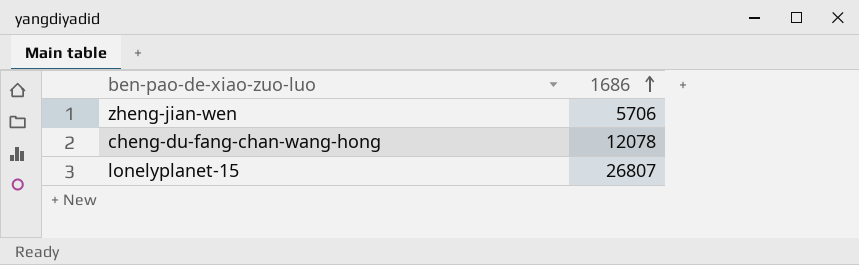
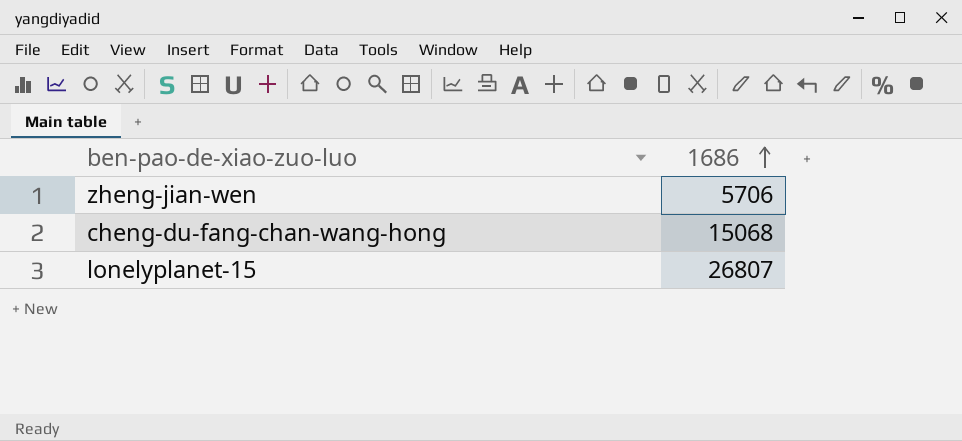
cheng-du-fang-chan-wang-hong | 1686: 12078 -> 15068

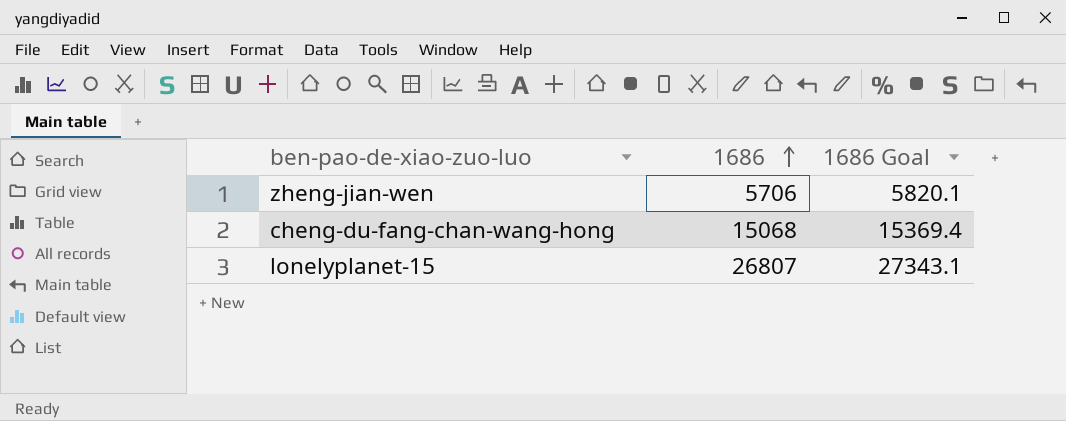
column 1686 Goal | formula: none -> [1686] * 1.02

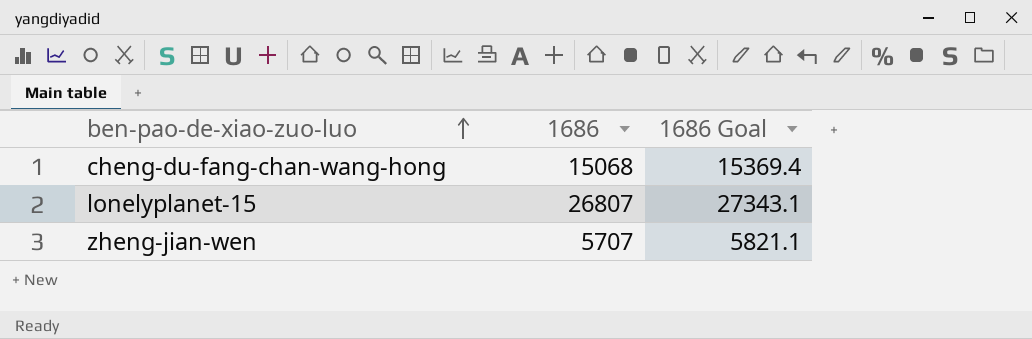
row order: 1686 ascending -> ben-pao-de-xiao-zuo-luo ascending
zheng-jian-wen | 1686: 5706 -> 5707
zheng-jian-wen | 1686 Goal: 5820.1 -> 5821.1

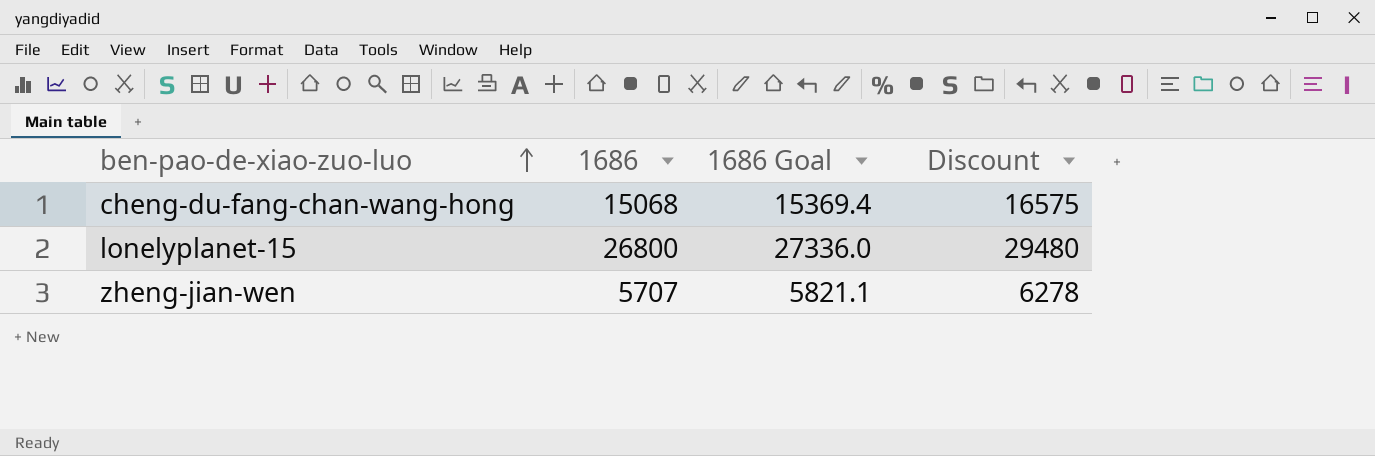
column Discount | formula: none -> [1686] * 1.1
lonelyplanet-15 | 1686: 26807 -> 26800
lonelyplanet-15 | 1686 Goal: 27343.1 -> 27336.0

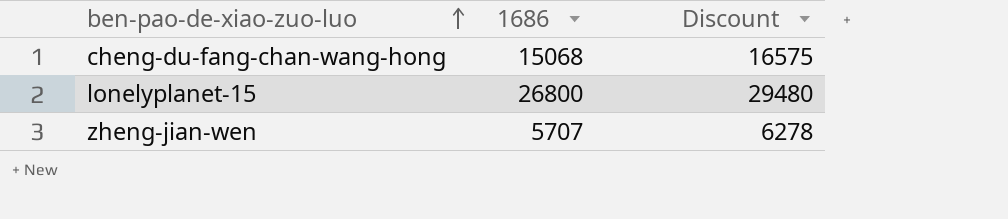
column 1686 Goal | formula: [1686] * 1.02 -> none

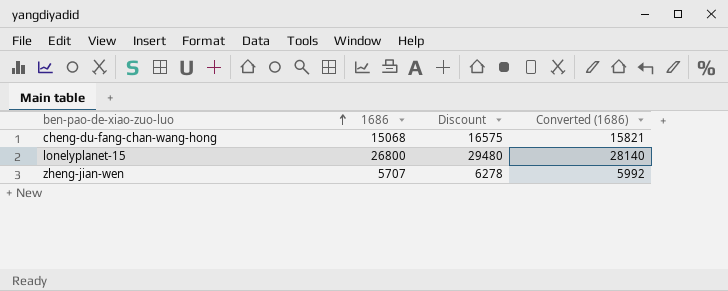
column Converted (1686) | formula: none -> [1686] * 1.05

